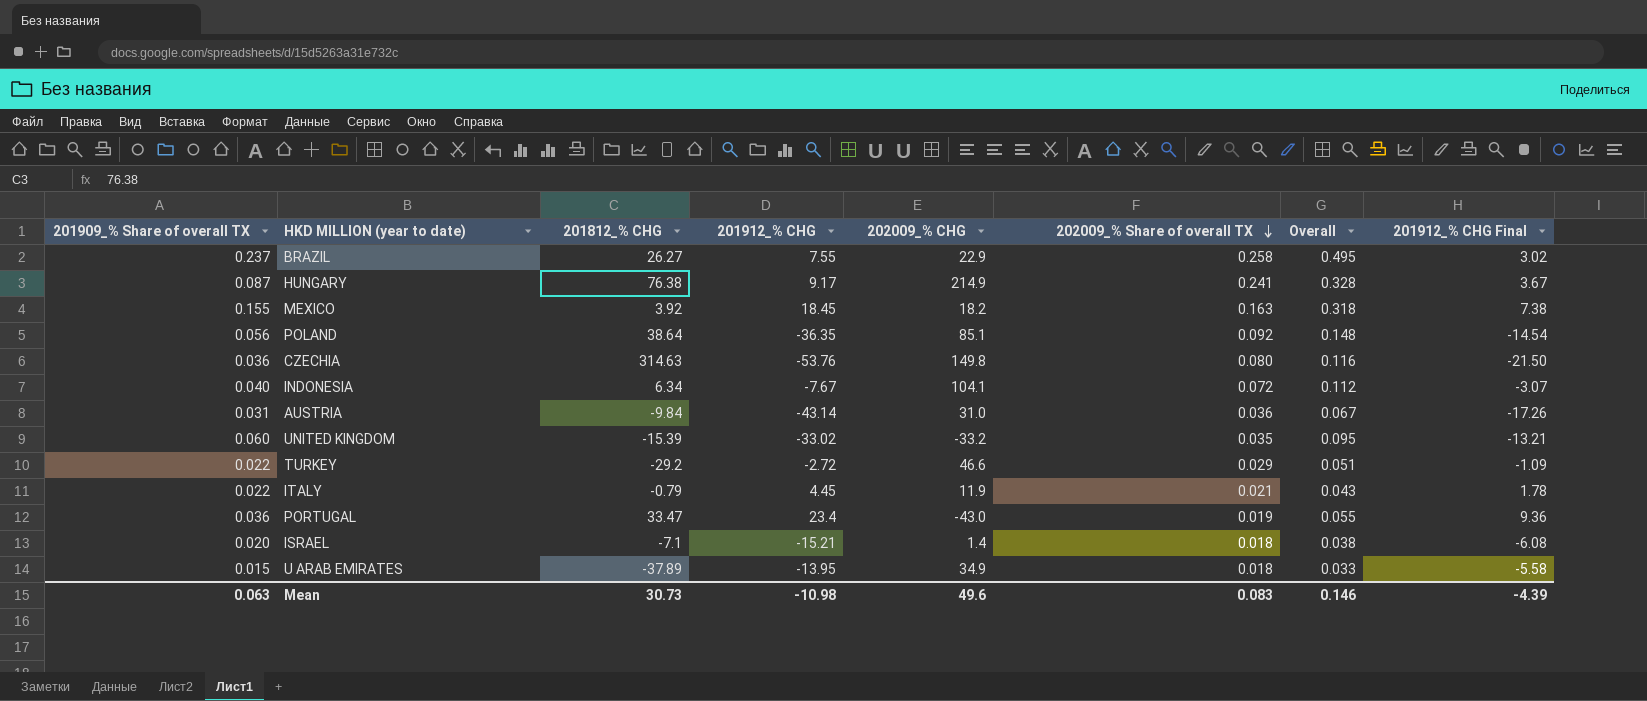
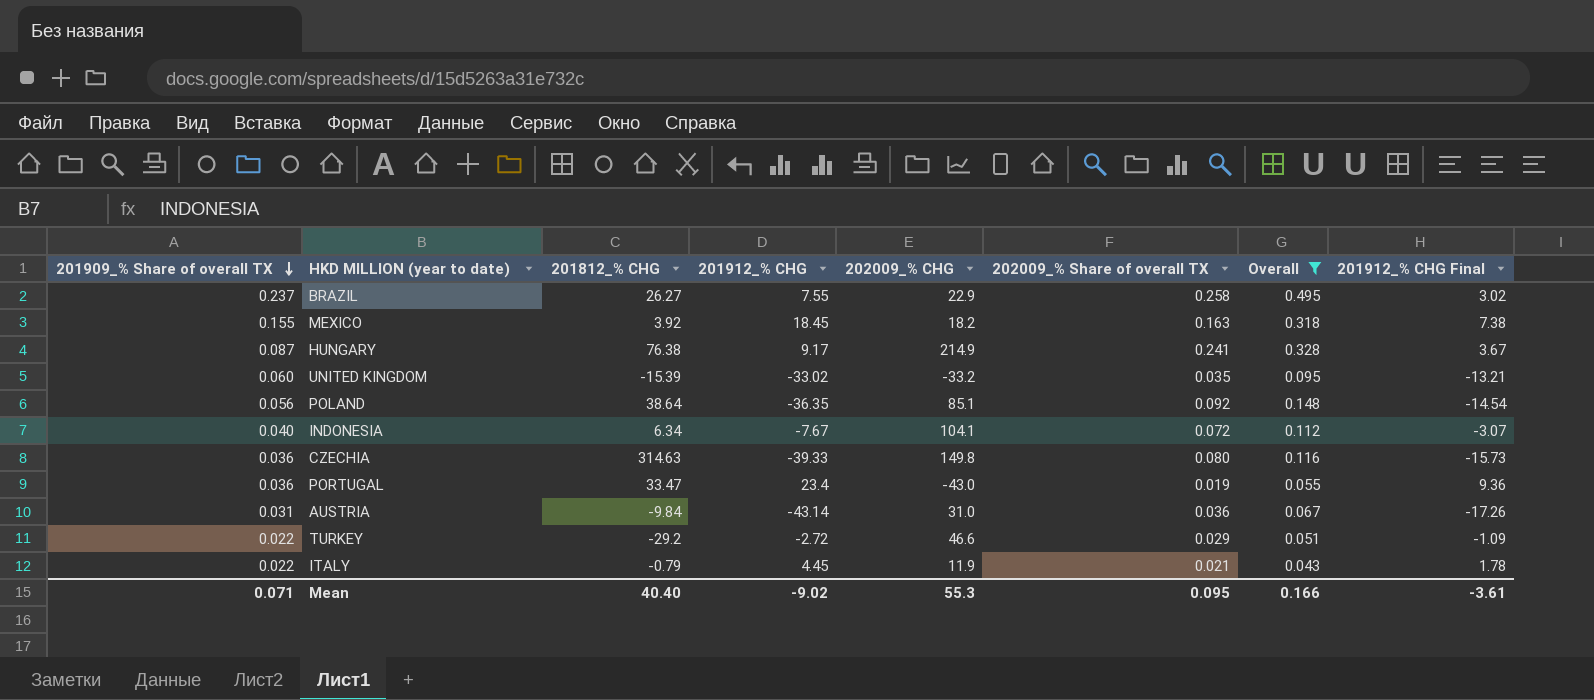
filter: none -> Overall >= 0.043
row order: 202009_% Share of overall TX descending -> 201909_% Share of overall TX descending
CZECHIA | 201912_% CHG: -53.76 -> -39.33
CZECHIA | 201912_% CHG Final: -21.50 -> -15.73
Mean | 201909_% Share of overall TX: 0.063 -> 0.071
Mean | 201812_% CHG: 30.73 -> 40.40
Mean | 201912_% CHG: -10.98 -> -9.02
Mean | 202009_% CHG: 49.6 -> 55.3
Mean | 202009_% Share of overall TX: 0.083 -> 0.095
Mean | Overall: 0.146 -> 0.166
Mean | 201912_% CHG Final: -4.39 -> -3.61

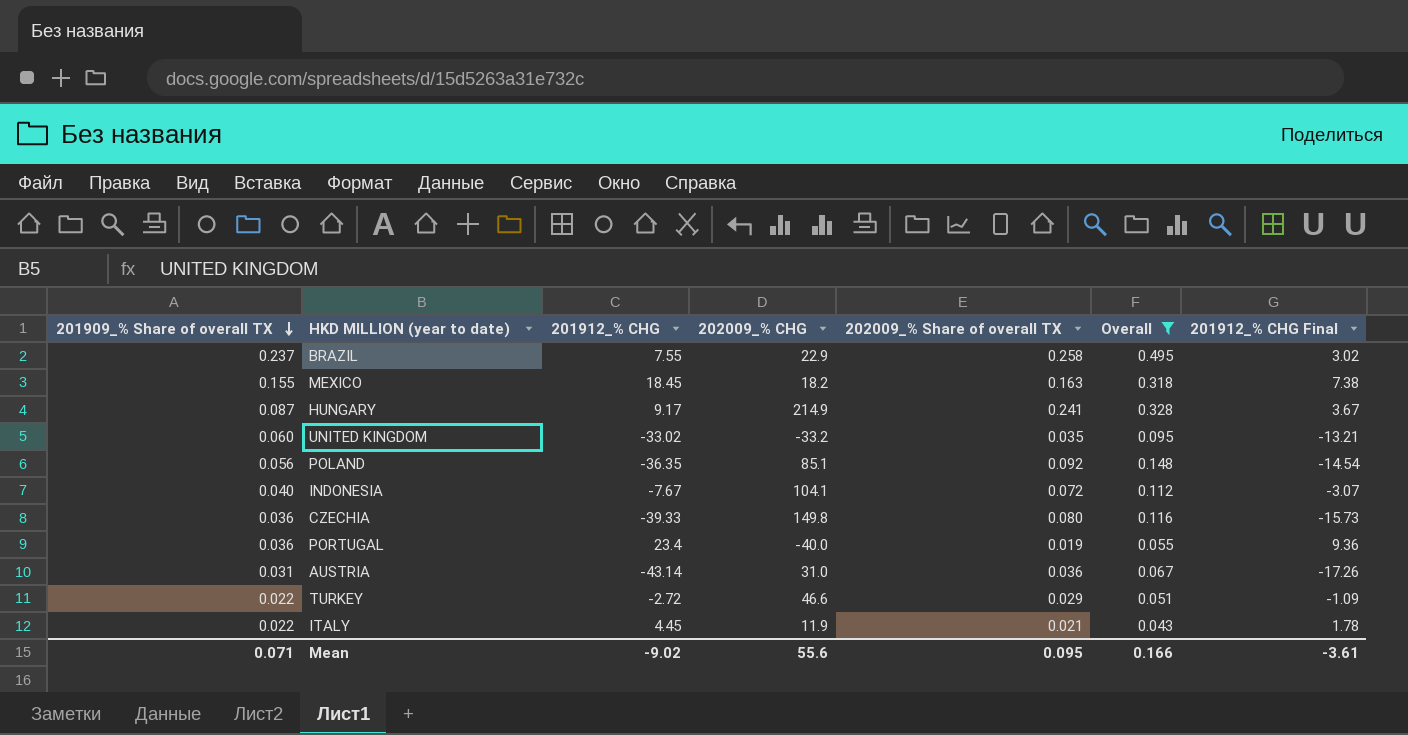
column 201812_% CHG | position: 3 -> none
PORTUGAL | 202009_% CHG: -43.0 -> -40.0
Mean | 202009_% CHG: 55.3 -> 55.6

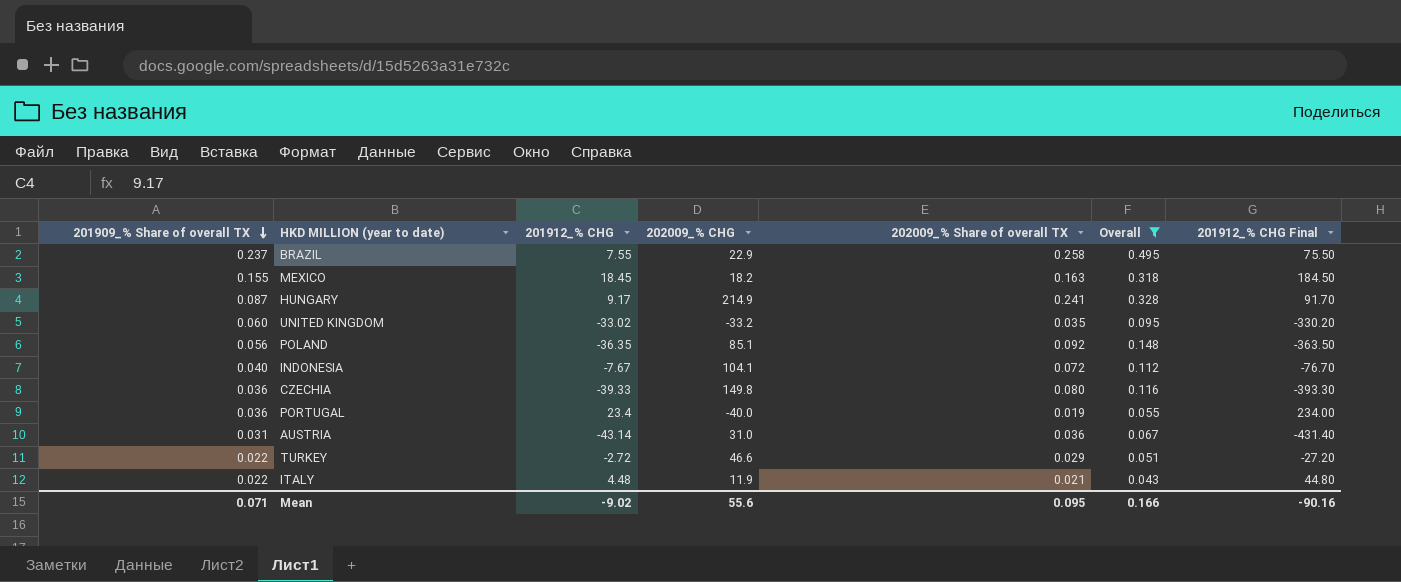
column 201912_% CHG Final | formula: [201912_% CHG] * 0.4 -> [201912_% CHG] * 10
ITALY | 201912_% CHG: 4.45 -> 4.48
Mean | 201912_% CHG Final: -3.61 -> -90.16

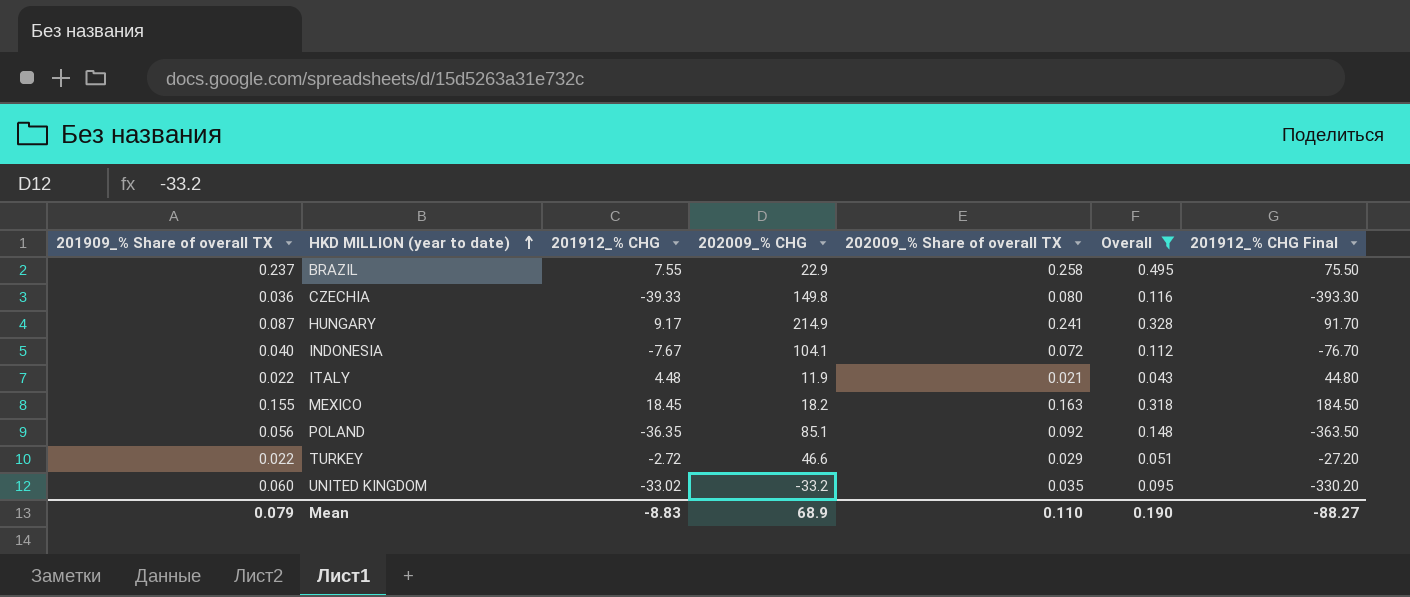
row order: 201909_% Share of overall TX descending -> HKD MILLION (year to date) ascending
row PORTUGAL: 0.036 | 23.4 | -40.0 | 0.019 | 0.055 | 234.00 -> none
row AUSTRIA: 0.031 | -43.14 | 31.0 | 0.036 | 0.067 | -431.40 -> none
Mean | 201909_% Share of overall TX: 0.071 -> 0.079
Mean | 201912_% CHG: -9.02 -> -8.83
Mean | 202009_% CHG: 55.6 -> 68.9
Mean | 202009_% Share of overall TX: 0.095 -> 0.110
Mean | Overall: 0.166 -> 0.190
Mean | 201912_% CHG Final: -90.16 -> -88.27

